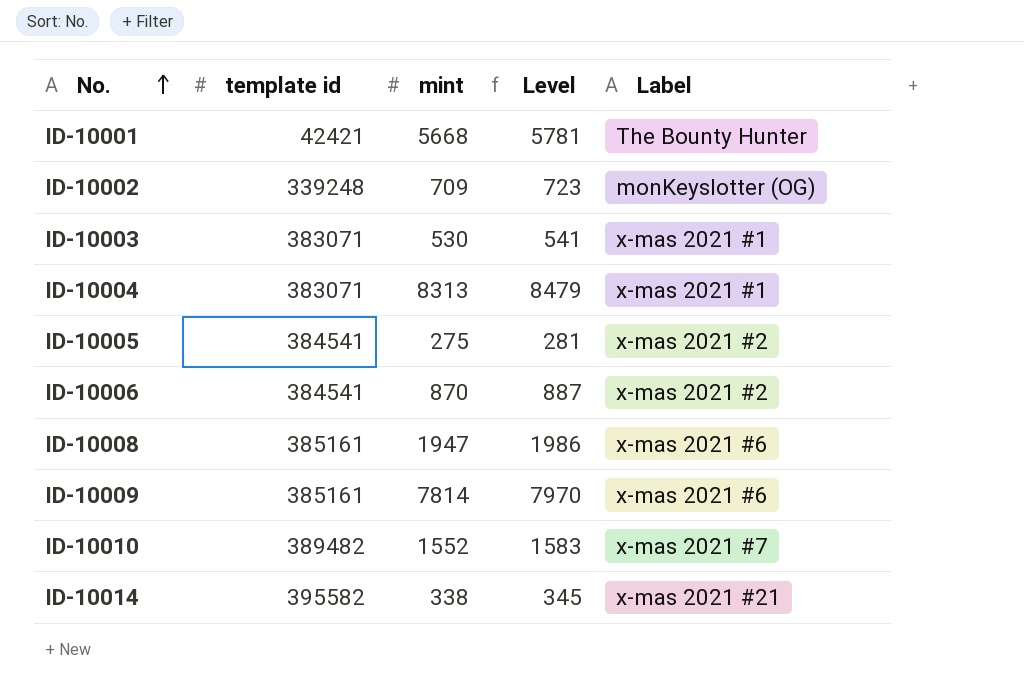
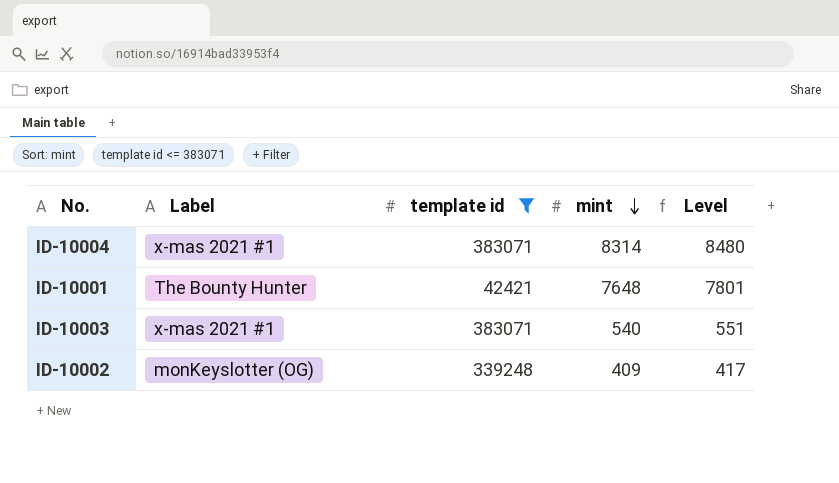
filter: none -> template id <= 383071
row order: No. ascending -> mint descending
column Label | position: 5 -> 2
ID-10004 | mint: 8313 -> 8314
ID-10004 | Level: 8479 -> 8480
ID-10001 | mint: 5668 -> 7648
ID-10001 | Level: 5781 -> 7801
ID-10003 | mint: 530 -> 540
ID-10003 | Level: 541 -> 551
ID-10002 | mint: 709 -> 409
ID-10002 | Level: 723 -> 417

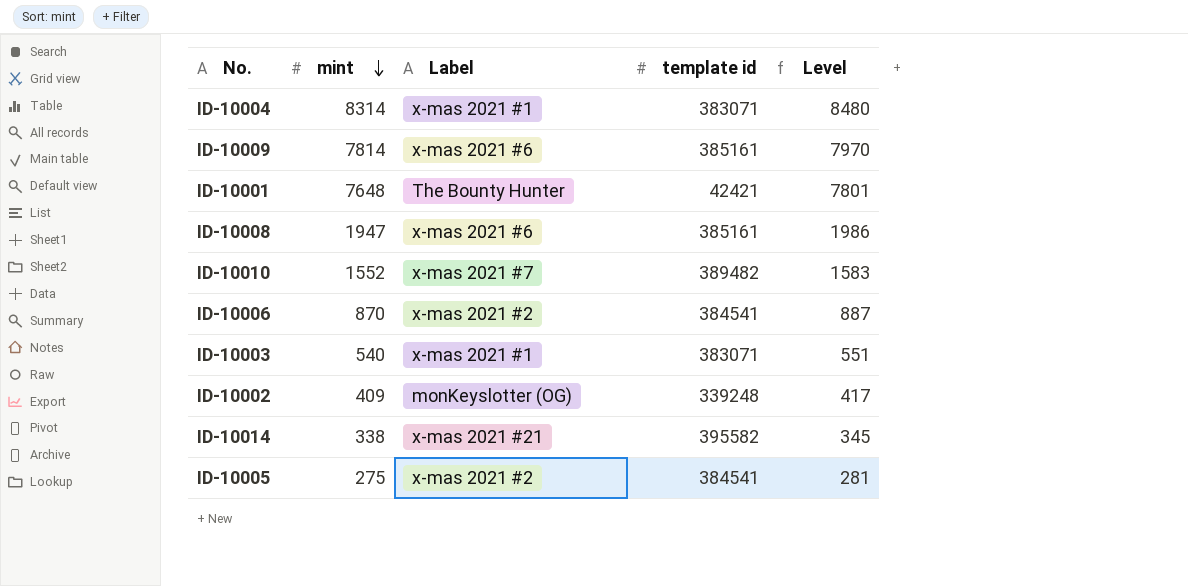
filter: template id <= 383071 -> none
column mint | position: 4 -> 2

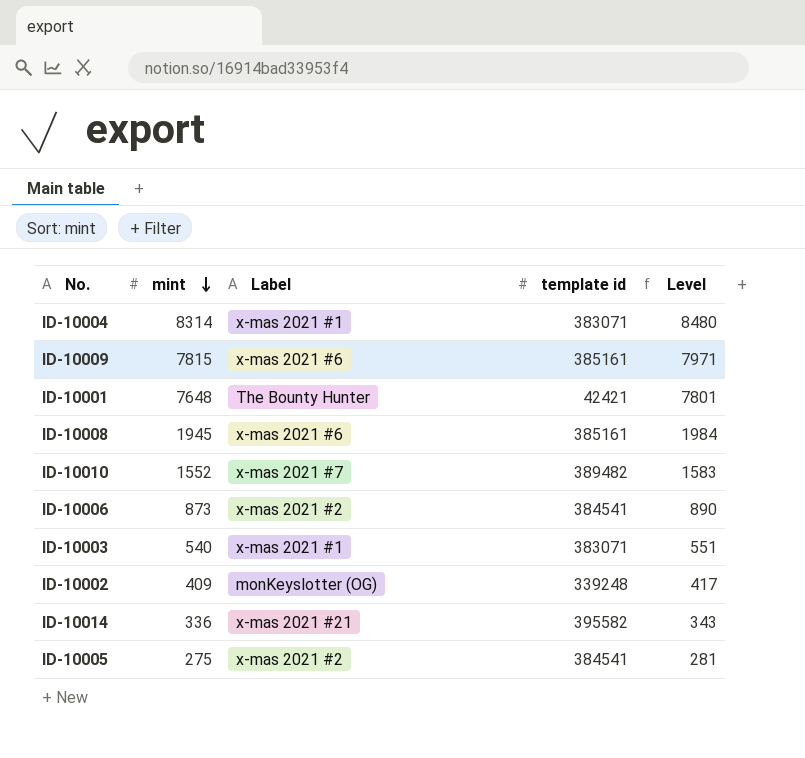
ID-10009 | mint: 7814 -> 7815
ID-10009 | Level: 7970 -> 7971
ID-10008 | mint: 1947 -> 1945
ID-10008 | Level: 1986 -> 1984
ID-10006 | mint: 870 -> 873
ID-10006 | Level: 887 -> 890
ID-10014 | mint: 338 -> 336
ID-10014 | Level: 345 -> 343

